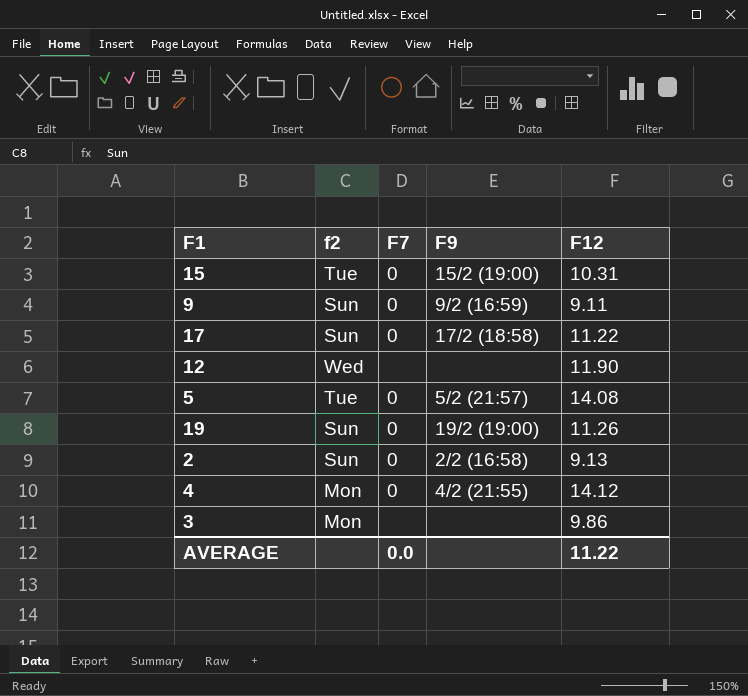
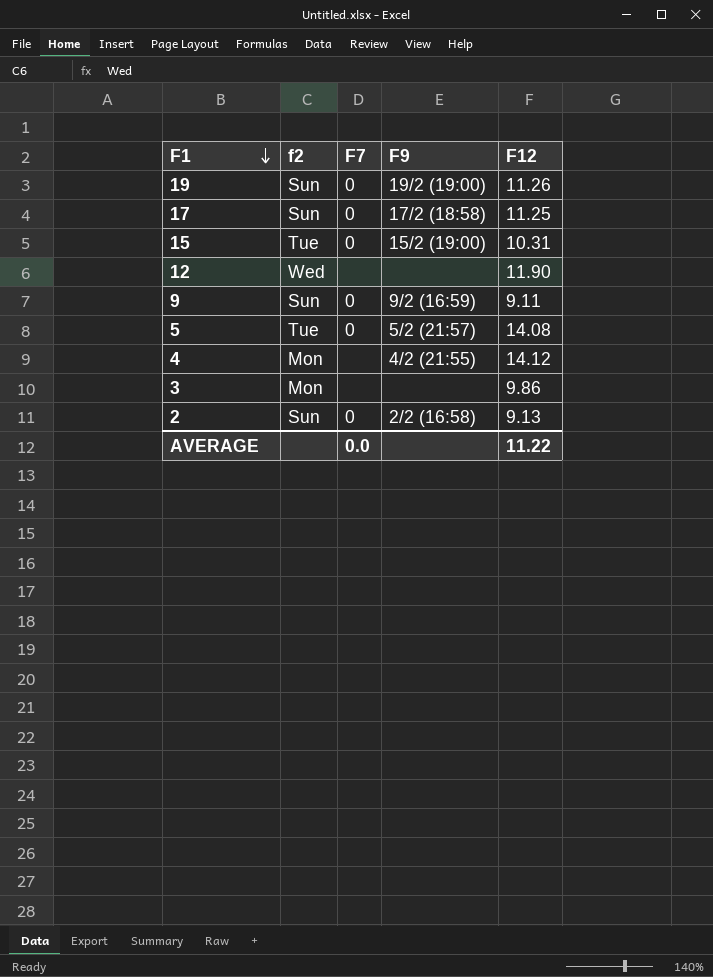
row order: none -> F1 descending
17 | F12: 11.22 -> 11.25
4 | F7: 0 -> none

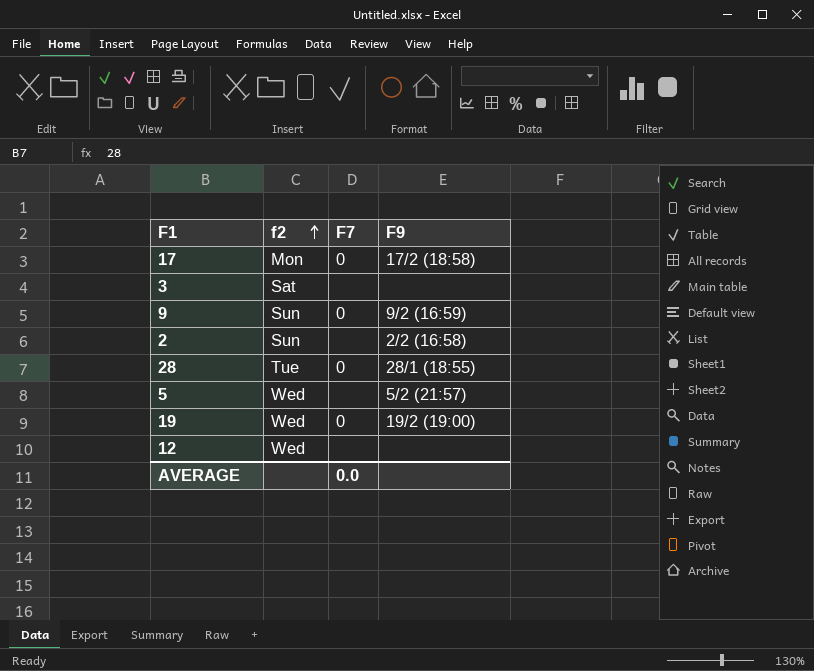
row order: F1 descending -> f2 ascending
column F12 | position: 5 -> none
row 15: Tue | 0 | 15/2 (19:00) | 10.31 -> none
row 4: Mon | none | 4/2 (21:55) | 14.12 -> none
17 | f2: Sun -> Mon
3 | f2: Mon -> Sat
2 | F7: 0 -> none
row 28: none -> Tue | 0 | 28/1 (18:55)
5 | f2: Tue -> Wed
5 | F7: 0 -> none
19 | f2: Sun -> Wed

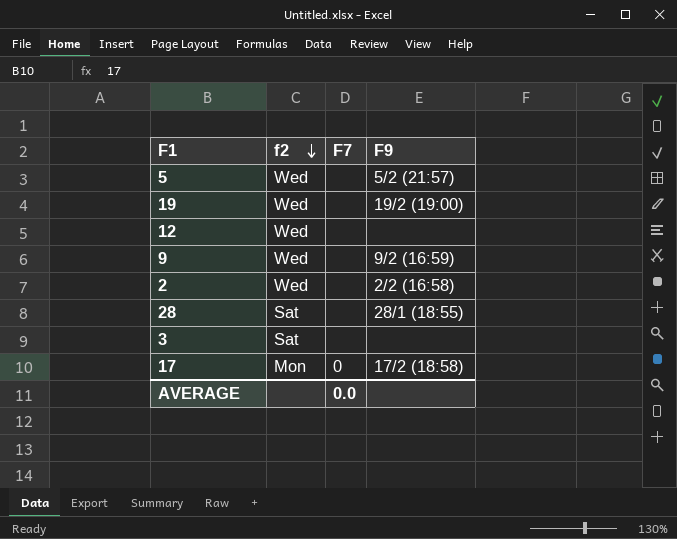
row order: f2 ascending -> f2 descending
19 | F7: 0 -> none
9 | f2: Sun -> Wed
9 | F7: 0 -> none
2 | f2: Sun -> Wed
28 | f2: Tue -> Sat
28 | F7: 0 -> none

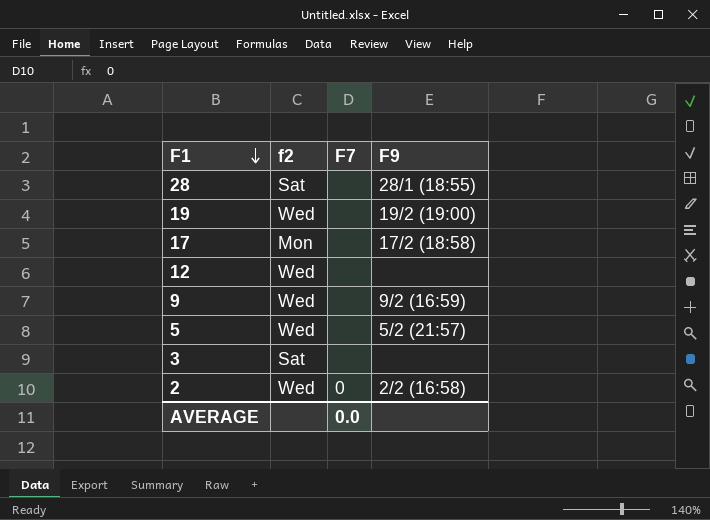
row order: f2 descending -> F1 descending
17 | F7: 0 -> none
2 | F7: none -> 0

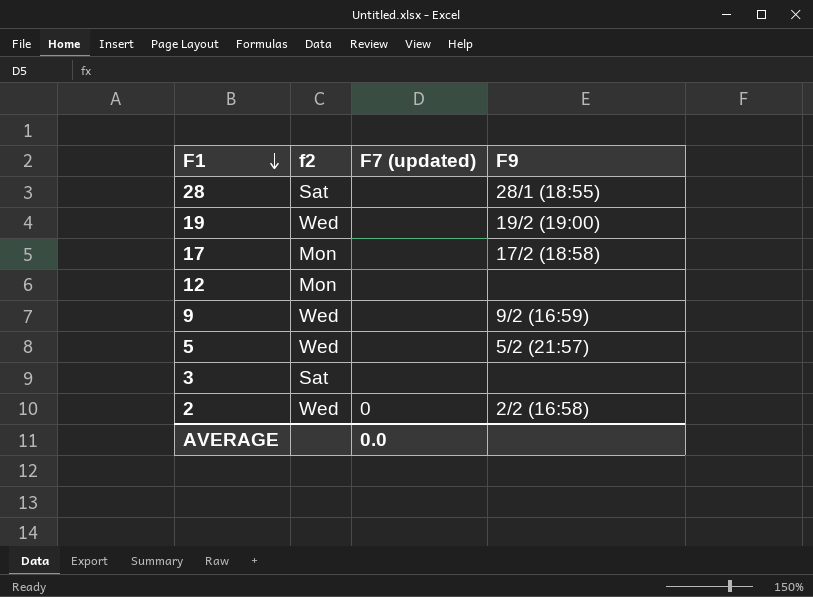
column name: F7 -> F7 (updated)
12 | f2: Wed -> Mon

